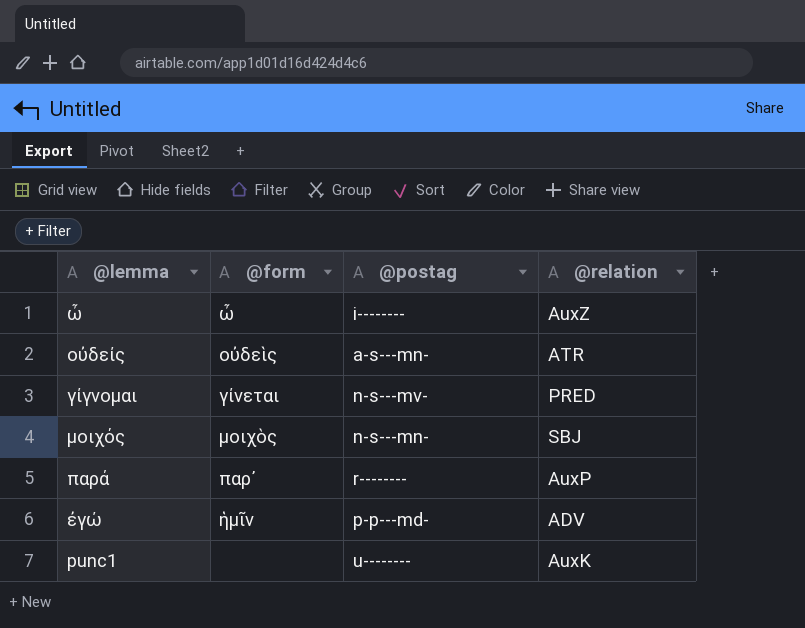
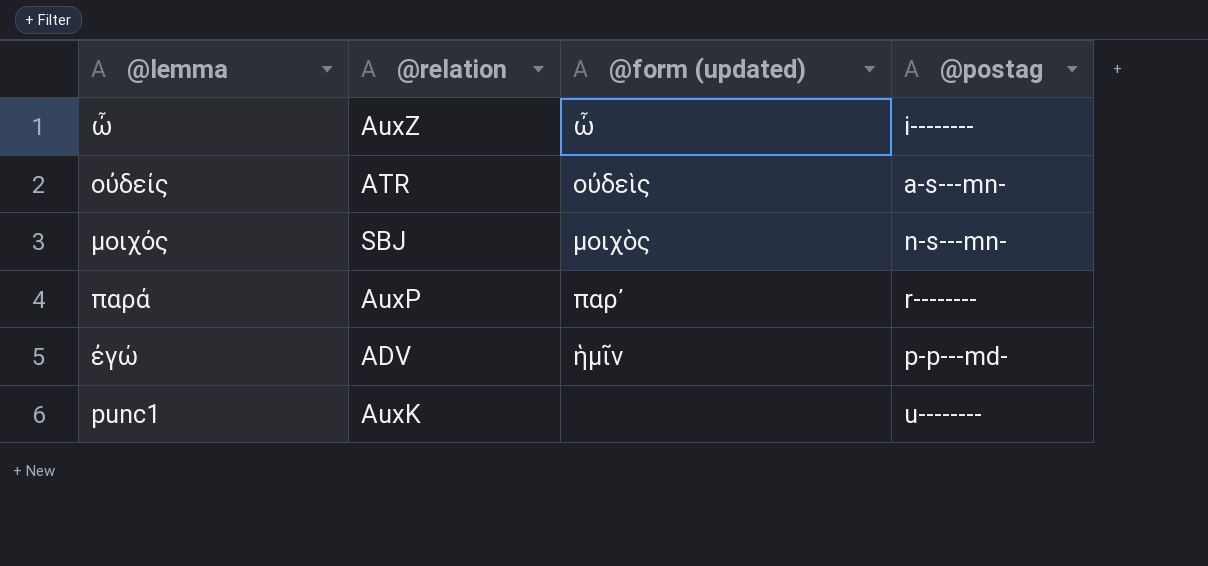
column @relation | position: 4 -> 2
column name: @form -> @form (updated)
row γίγνομαι: γίνεται | n-s---mv- | PRED -> none

